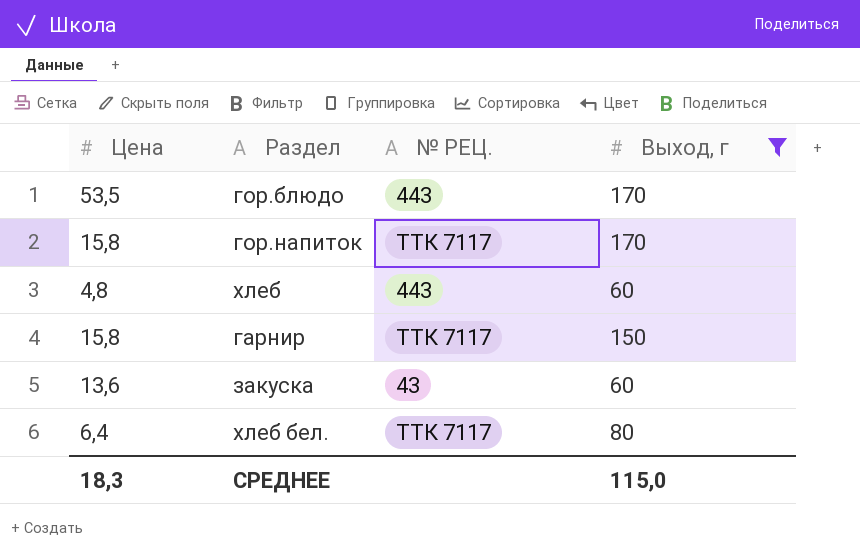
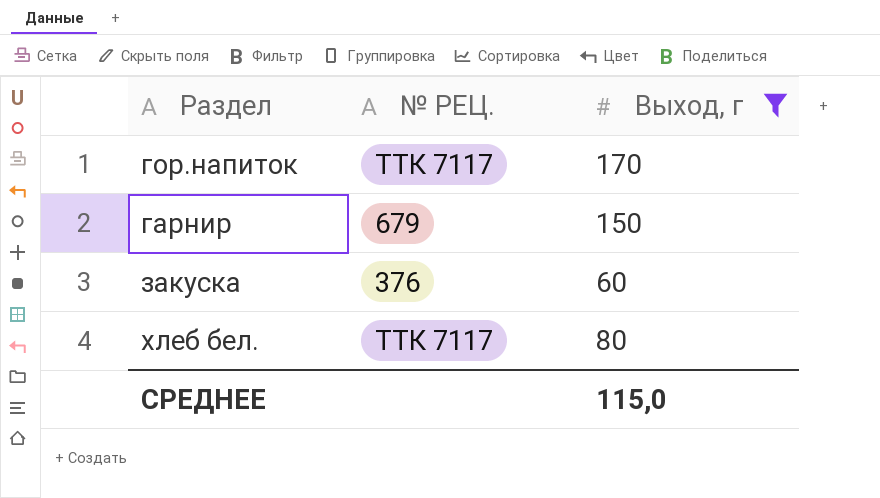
column Цена | position: 1 -> none
row гор.блюдо: 53,5 | 443 | 170 -> none
row хлеб: 4,8 | 443 | 60 -> none
гарнир | № РЕЦ.: ТТК 7117 -> 679
закуска | № РЕЦ.: 43 -> 376

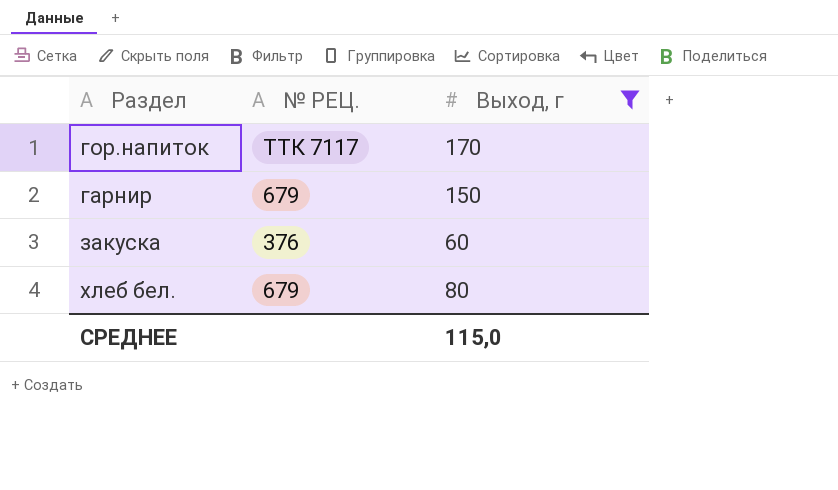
хлеб бел. | № РЕЦ.: ТТК 7117 -> 679

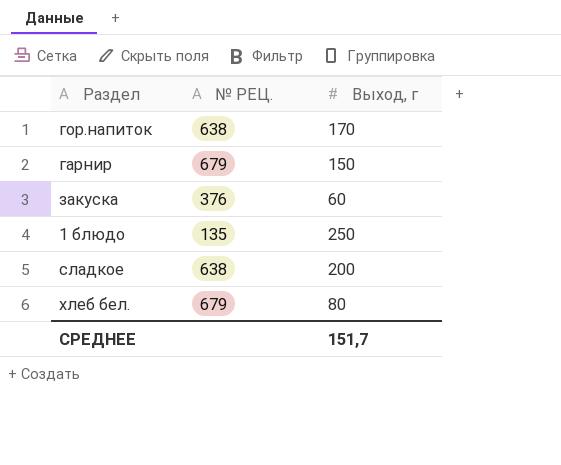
filter: Выход, г <= 170 -> none
гор.напиток | № РЕЦ.: ТТК 7117 -> 638
СРЕДНЕЕ | Выход, г: 115,0 -> 151,7

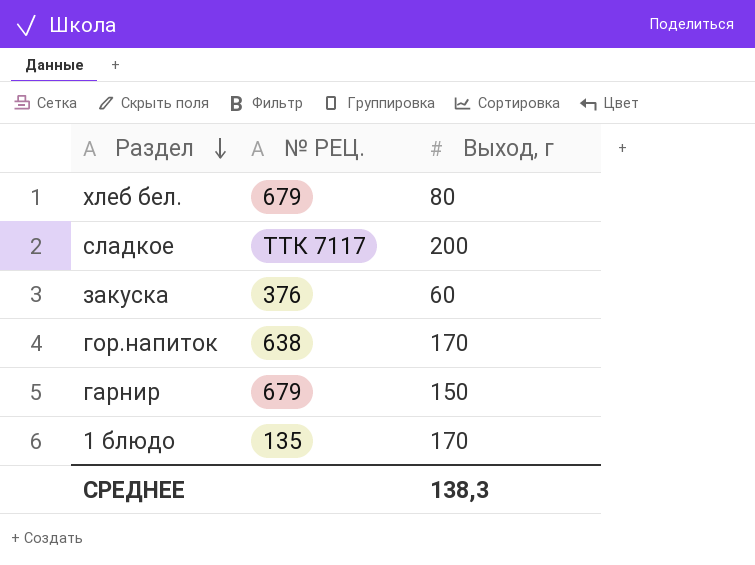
row order: none -> Раздел descending
сладкое | № РЕЦ.: 638 -> ТТК 7117
1 блюдо | Выход, г: 250 -> 170
СРЕДНЕЕ | Выход, г: 151,7 -> 138,3

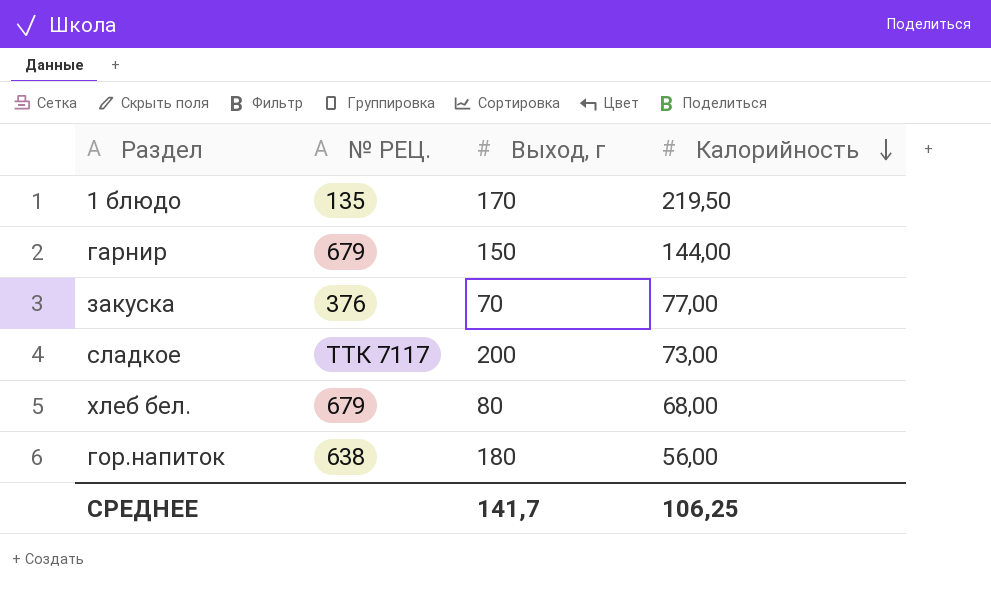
row order: Раздел descending -> Калорийность descending
column Калорийность | position: none -> 4
закуска | Выход, г: 60 -> 70
гор.напиток | Выход, г: 170 -> 180
СРЕДНЕЕ | Выход, г: 138,3 -> 141,7

